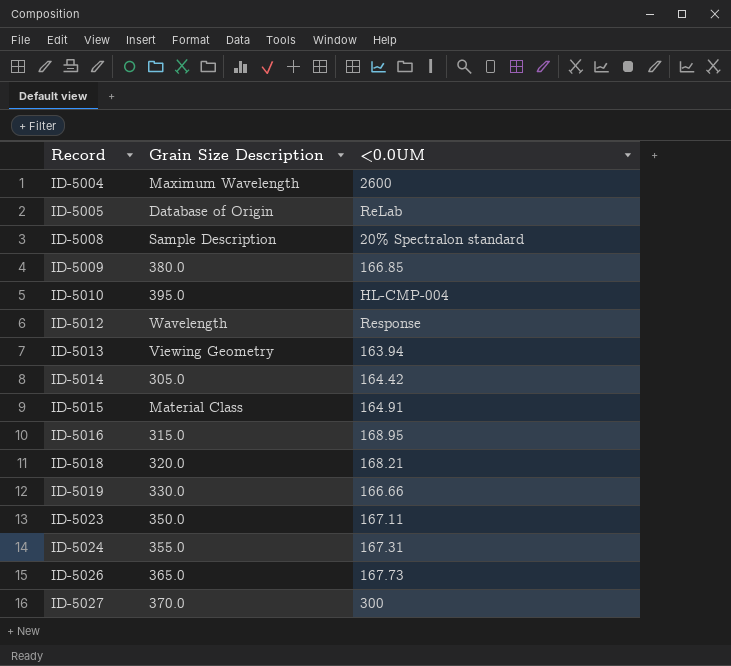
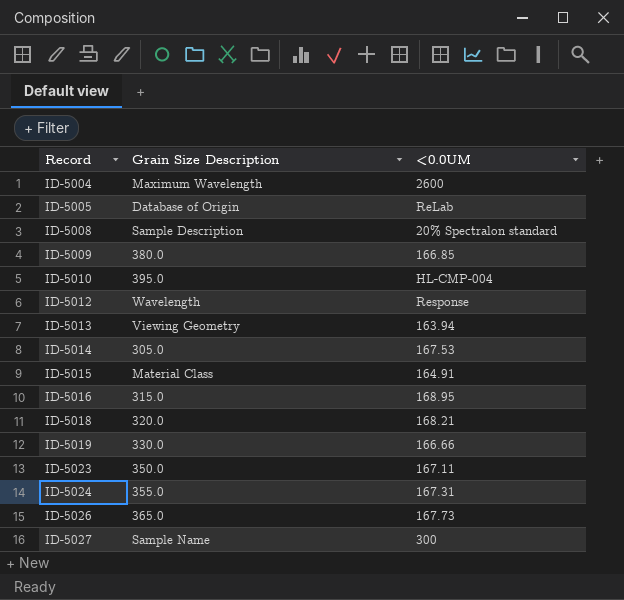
ID-5014 | <0.0UM: 164.42 -> 167.53
ID-5027 | Grain Size Description: 370.0 -> Sample Name

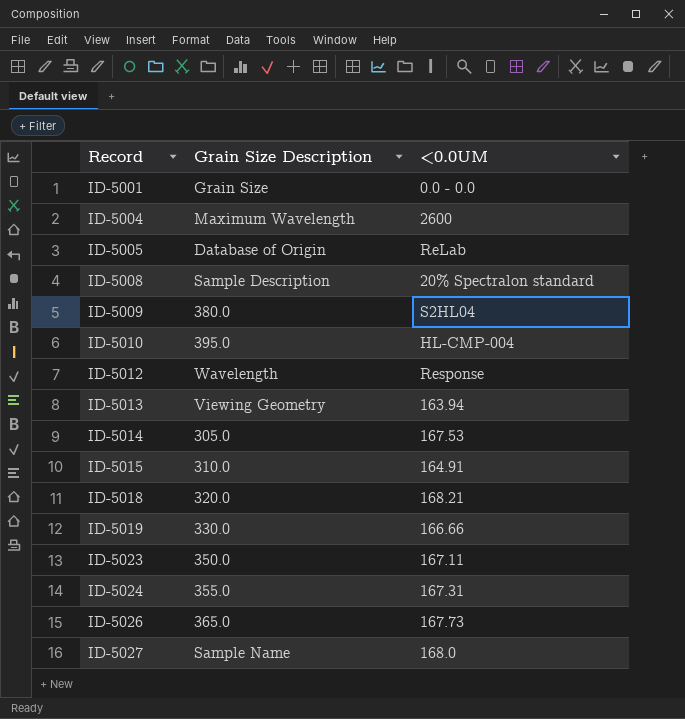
row ID-5016: 315.0 | 168.95 -> none
row ID-5001: none -> Grain Size | 0.0 - 0.0
ID-5009 | <0.0UM: 166.85 -> S2HL04
ID-5015 | Grain Size Description: Material Class -> 310.0
ID-5027 | <0.0UM: 300 -> 168.0

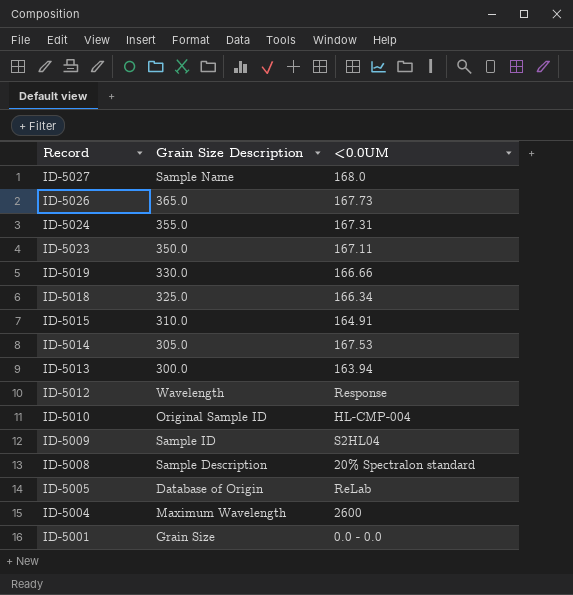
row order: Record ascending -> Record descending
ID-5018 | Grain Size Description: 320.0 -> 325.0
ID-5018 | <0.0UM: 168.21 -> 166.34
ID-5013 | Grain Size Description: Viewing Geometry -> 300.0
ID-5010 | Grain Size Description: 395.0 -> Original Sample ID
ID-5009 | Grain Size Description: 380.0 -> Sample ID

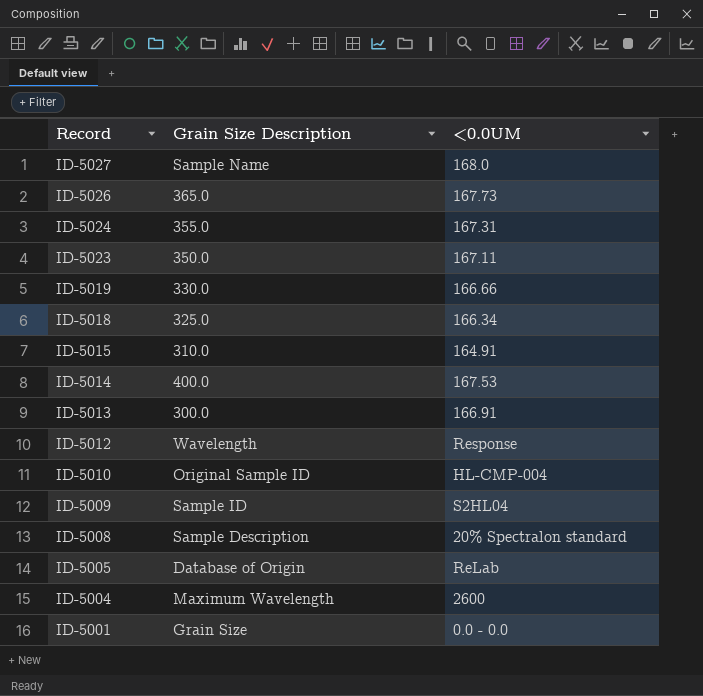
ID-5014 | Grain Size Description: 305.0 -> 400.0
ID-5013 | <0.0UM: 163.94 -> 166.91

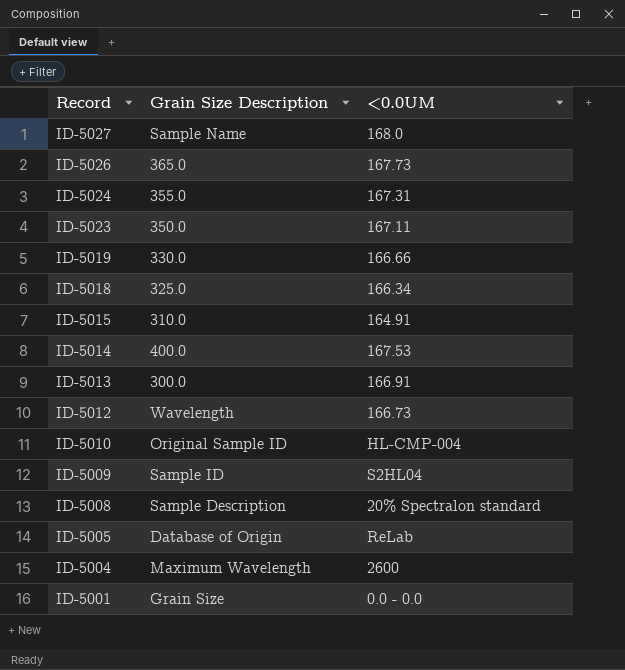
ID-5012 | <0.0UM: Response -> 166.73

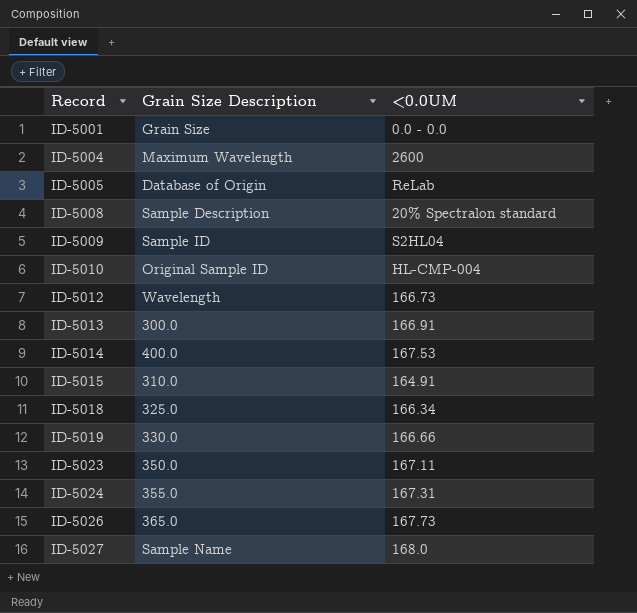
row order: Record descending -> Record ascending

